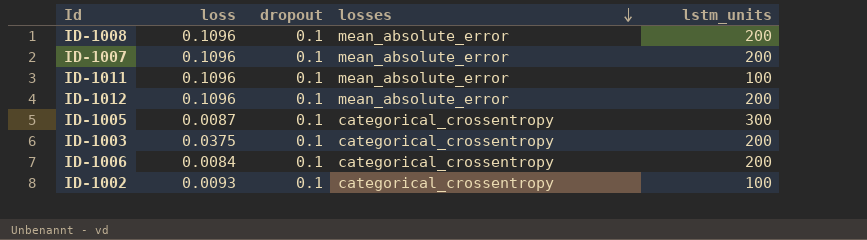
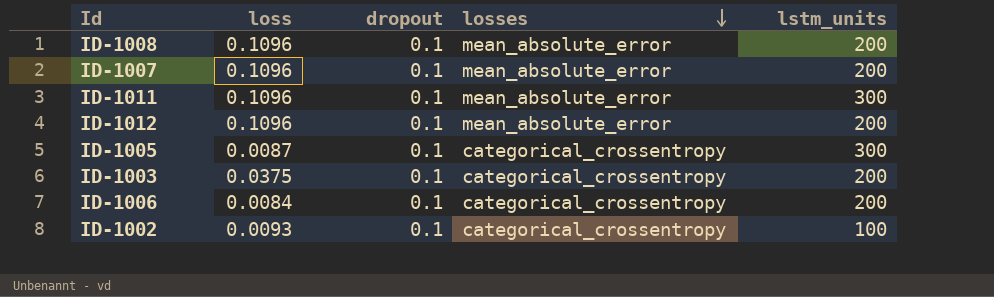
ID-1011 | lstm_units: 100 -> 300

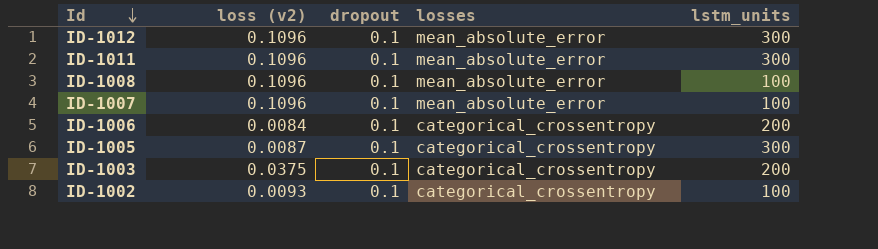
row order: losses descending -> Id descending
column name: loss -> loss (v2)
ID-1012 | lstm_units: 200 -> 300
ID-1008 | lstm_units: 200 -> 100
ID-1007 | lstm_units: 200 -> 100

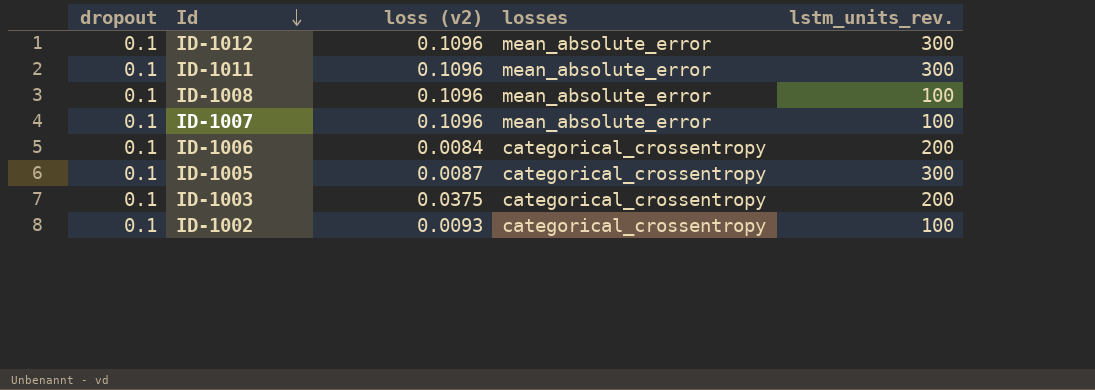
column dropout | position: 3 -> 1
column name: lstm_units -> lstm_units_rev.

